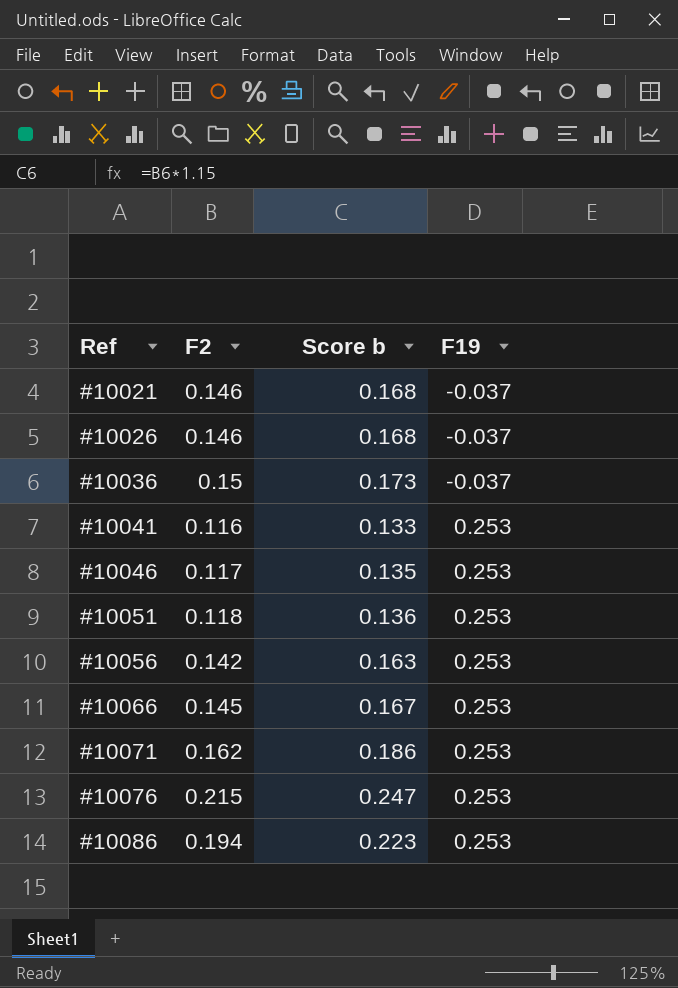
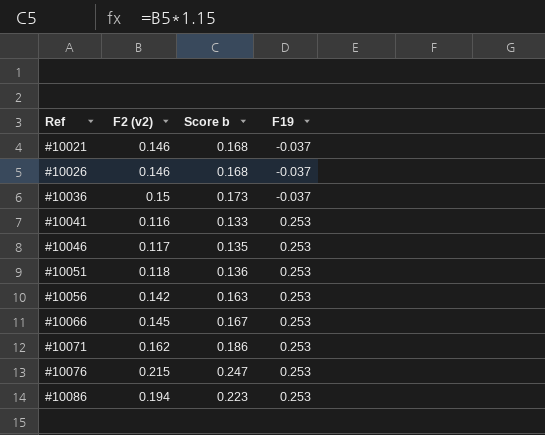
column name: F2 -> F2 (v2)

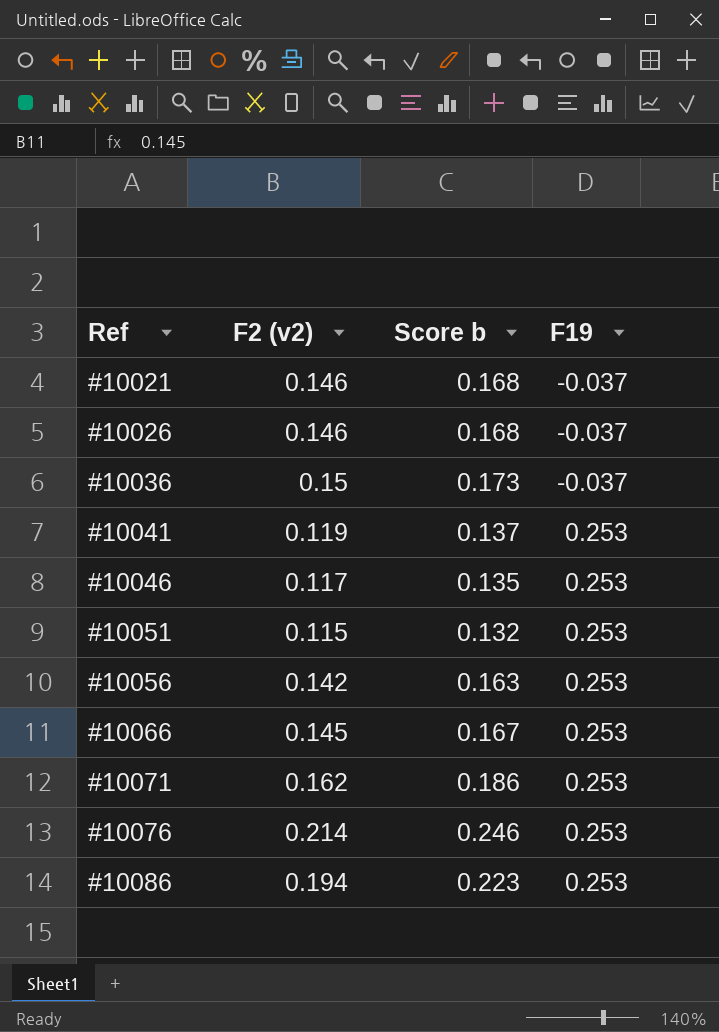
#10041 | F2 (v2): 0.116 -> 0.119
#10041 | Score b: 0.133 -> 0.137
#10051 | F2 (v2): 0.118 -> 0.115
#10051 | Score b: 0.136 -> 0.132
#10076 | F2 (v2): 0.215 -> 0.214
#10076 | Score b: 0.247 -> 0.246

